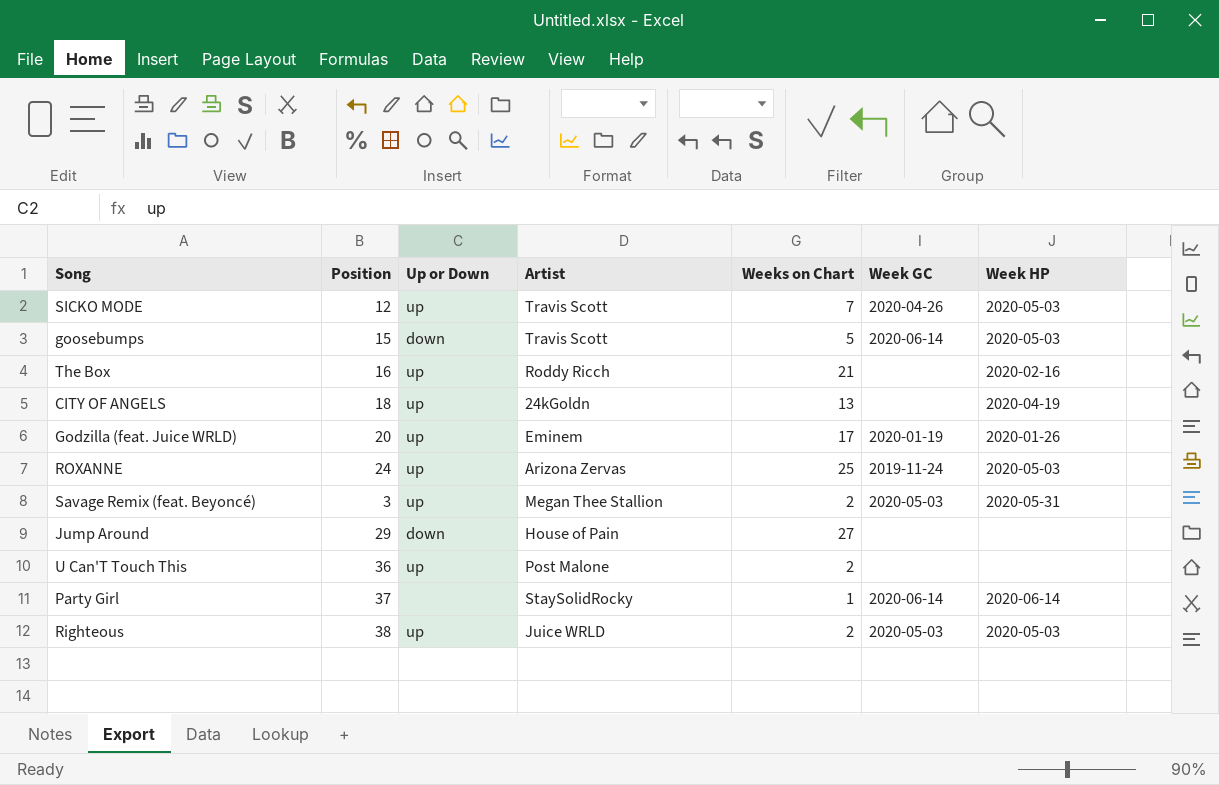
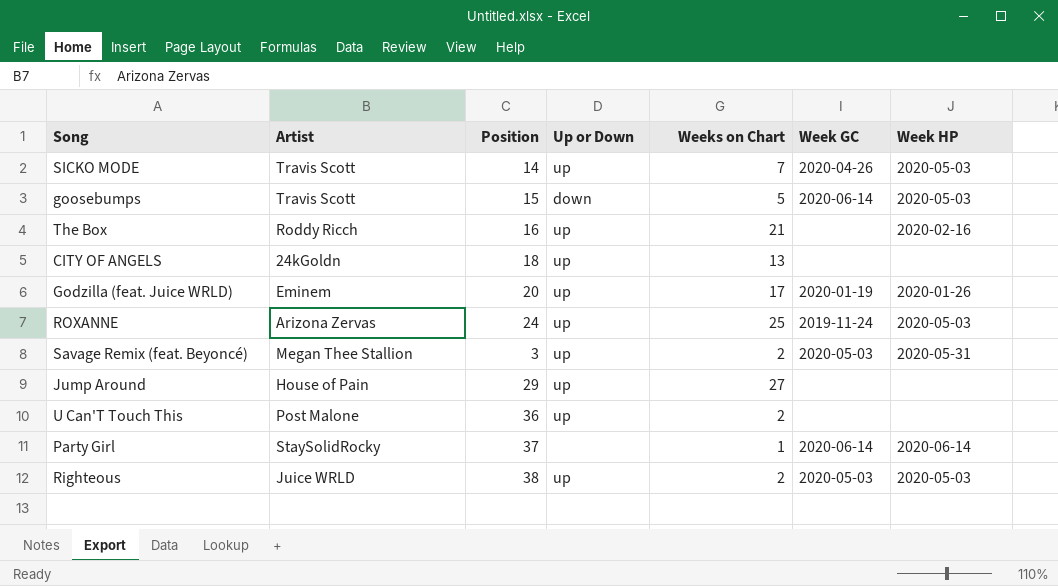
column Artist | position: 4 -> 2
SICKO MODE | Position: 12 -> 14
CITY OF ANGELS | Week HP: 2020-04-19 -> none
Jump Around | Up or Down: down -> up

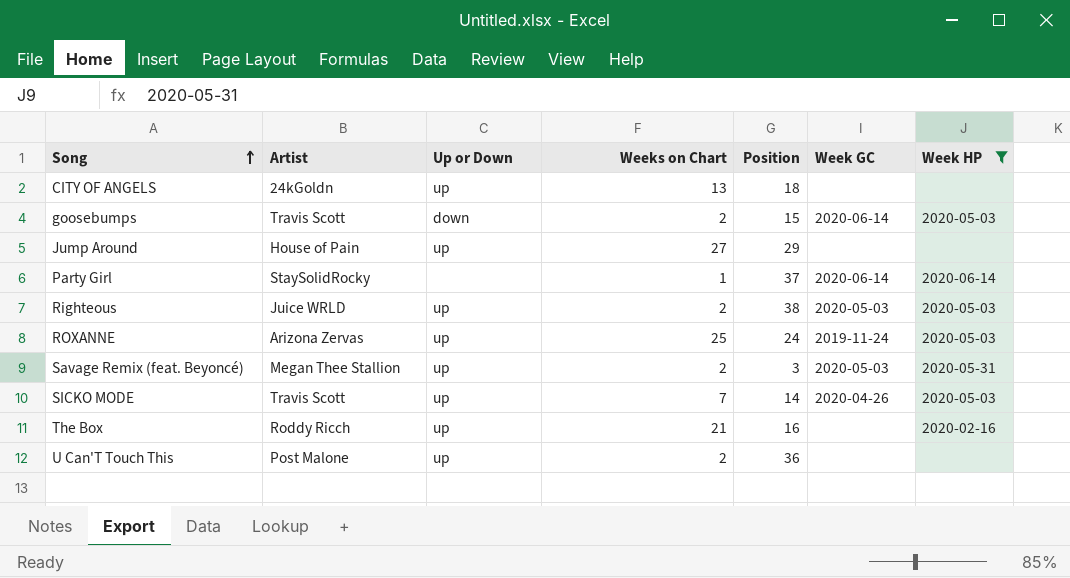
filter: none -> Week HP != 2020-01-26
row order: none -> Song ascending
column Position | position: 3 -> 5
goosebumps | Weeks on Chart: 5 -> 2

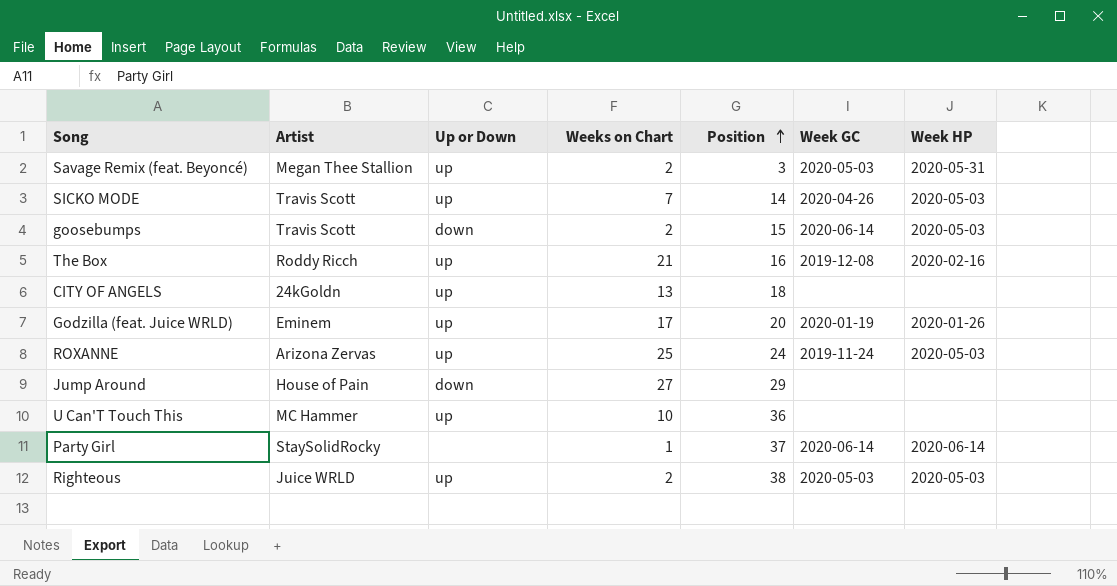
filter: Week HP != 2020-01-26 -> none
row order: Song ascending -> Position ascending
The Box | Week GC: none -> 2019-12-08
Jump Around | Up or Down: up -> down
U Can'T Touch This | Artist: Post Malone -> MC Hammer
U Can'T Touch This | Weeks on Chart: 2 -> 10

